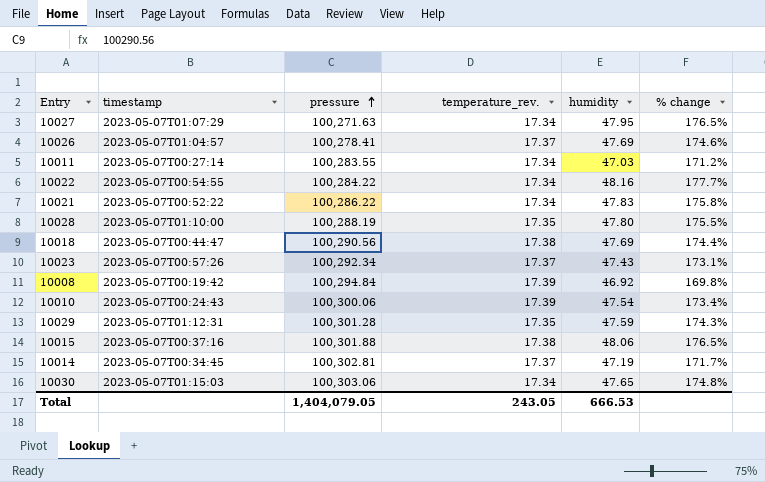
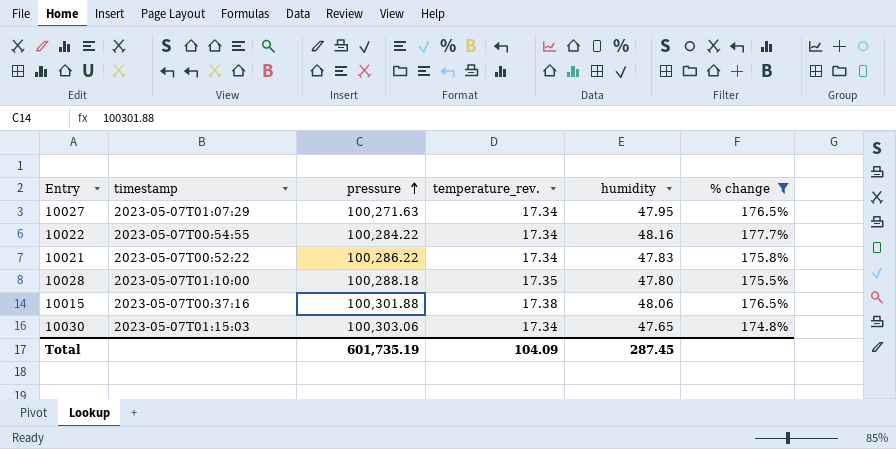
filter: none -> % change >= 174.8%
10028 | pressure: 100,288.19 -> 100,288.18
Total | pressure: 1,404,079.05 -> 601,735.19
Total | temperature_rev.: 243.05 -> 104.09
Total | humidity: 666.53 -> 287.45

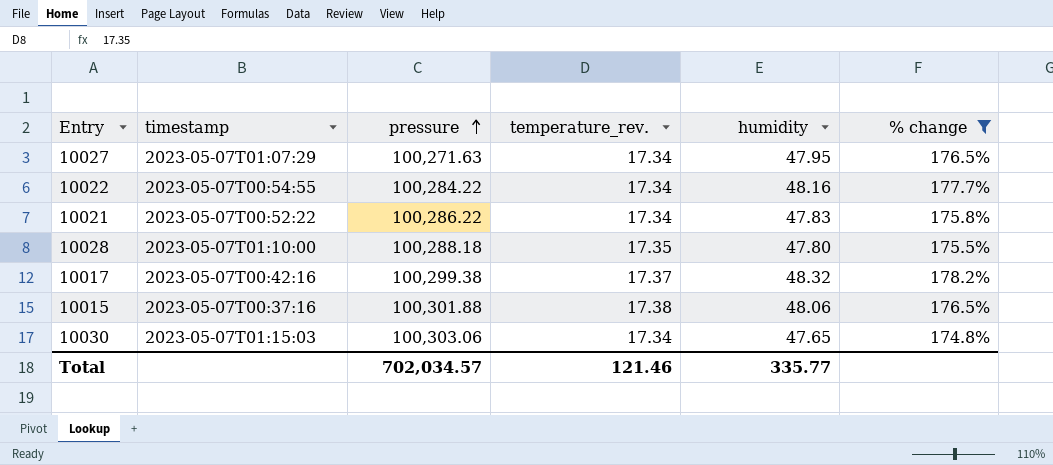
row 10017: none -> 2023-05-07T00:42:16 | 100,299.38 | 17.37 | 48.32 | 178.2%
Total | pressure: 601,735.19 -> 702,034.57
Total | temperature_rev.: 104.09 -> 121.46
Total | humidity: 287.45 -> 335.77

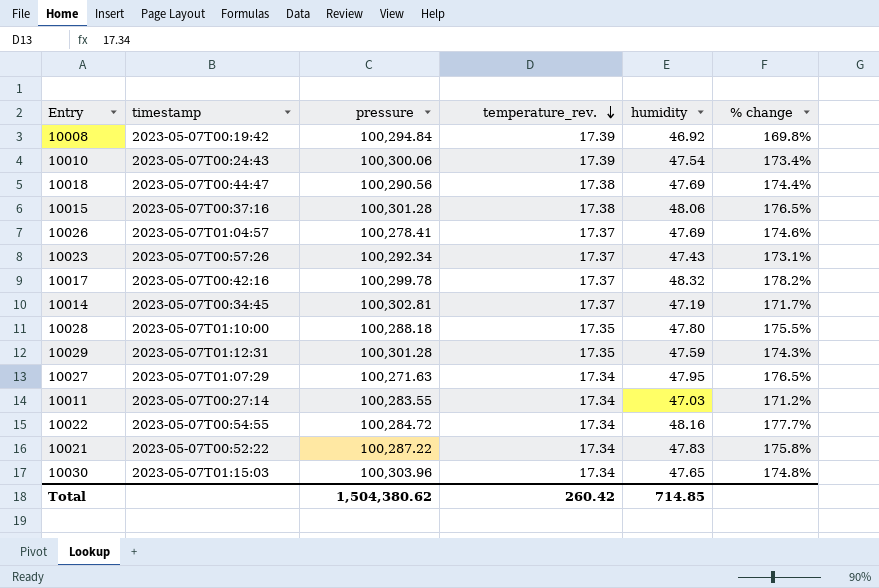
filter: % change >= 174.8% -> none
row order: pressure ascending -> temperature_rev. descending
10015 | pressure: 100,301.88 -> 100,301.28
10017 | pressure: 100,299.38 -> 100,299.78
10022 | pressure: 100,284.22 -> 100,284.72
10021 | pressure: 100,286.22 -> 100,287.22
10030 | pressure: 100,303.06 -> 100,303.96
Total | pressure: 702,034.57 -> 1,504,380.62
Total | temperature_rev.: 121.46 -> 260.42
Total | humidity: 335.77 -> 714.85

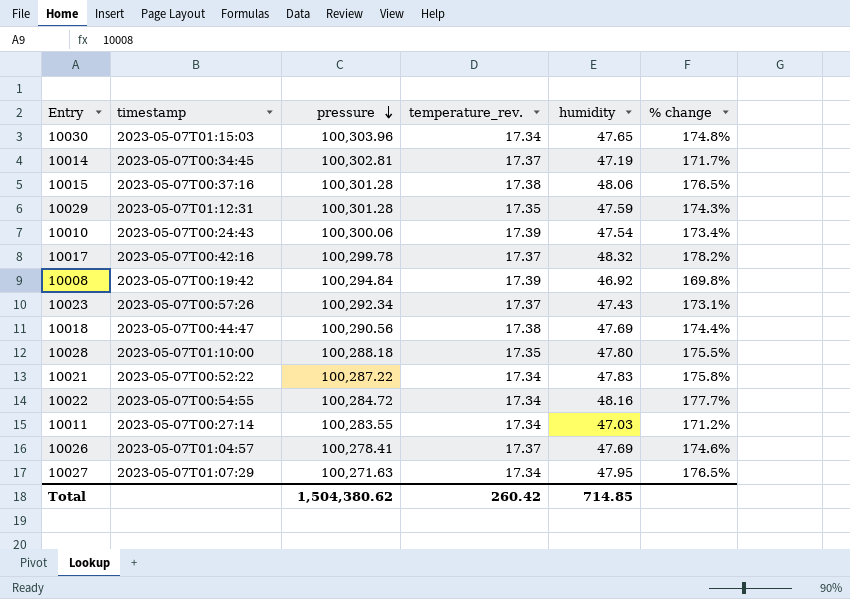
row order: temperature_rev. descending -> pressure descending

